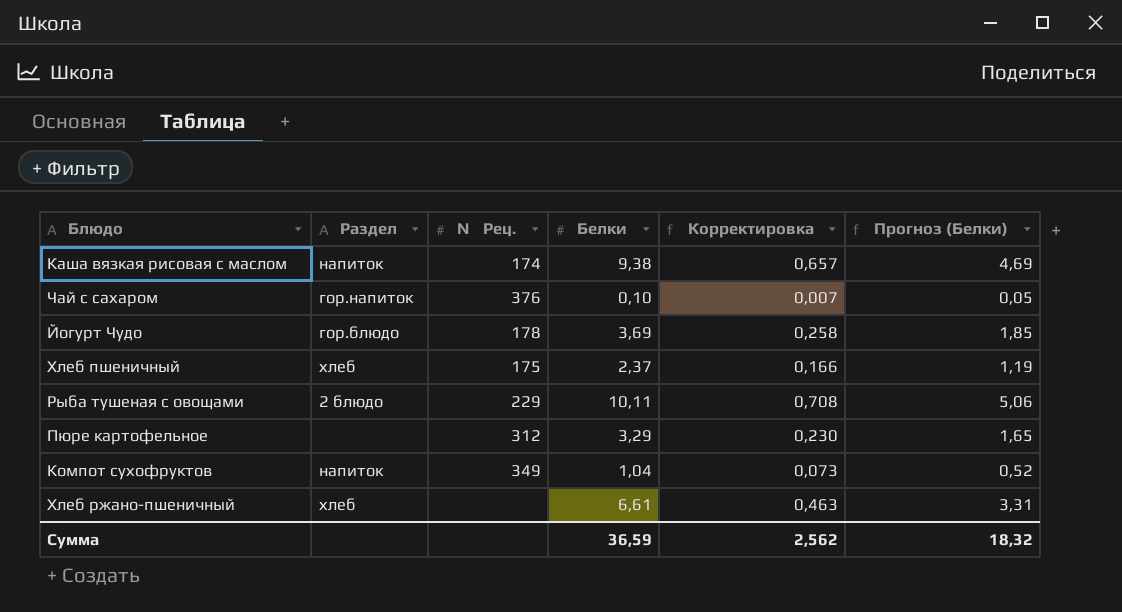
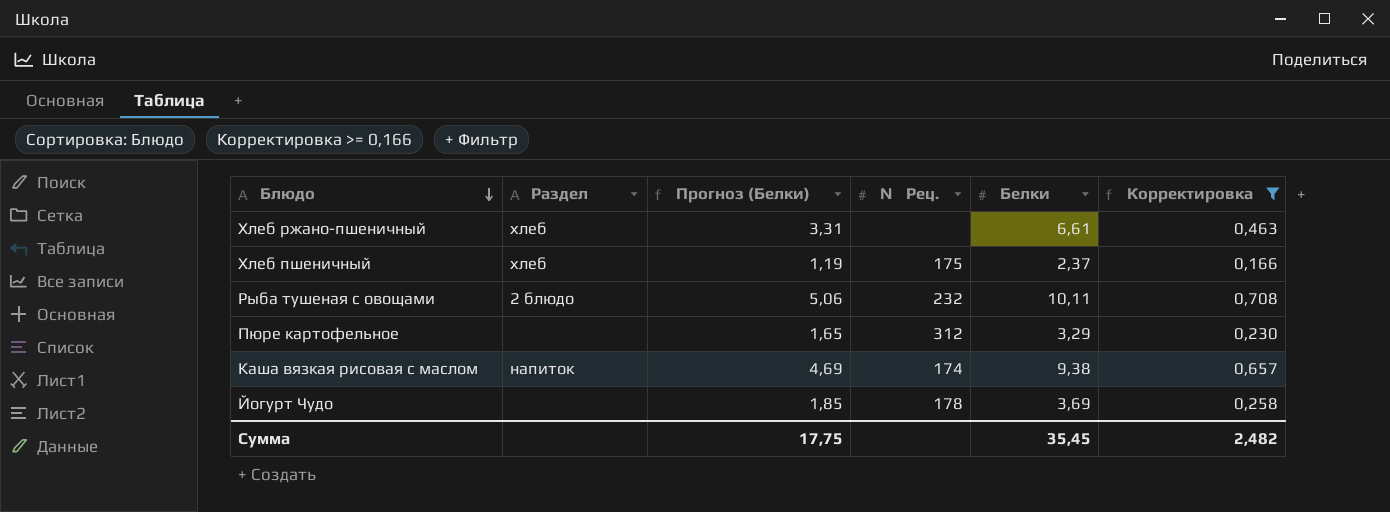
filter: none -> Корректировка >= 0,166
row order: none -> Блюдо descending
column Прогноз (Белки) | position: 6 -> 3
Рыба тушеная с овощами | № Рец.: 229 -> 232
Йогурт Чудо | Раздел: гор.блюдо -> none
Сумма | Прогноз (Белки): 18,32 -> 17,75
Сумма | Белки: 36,59 -> 35,45
Сумма | Корректировка: 2,562 -> 2,482

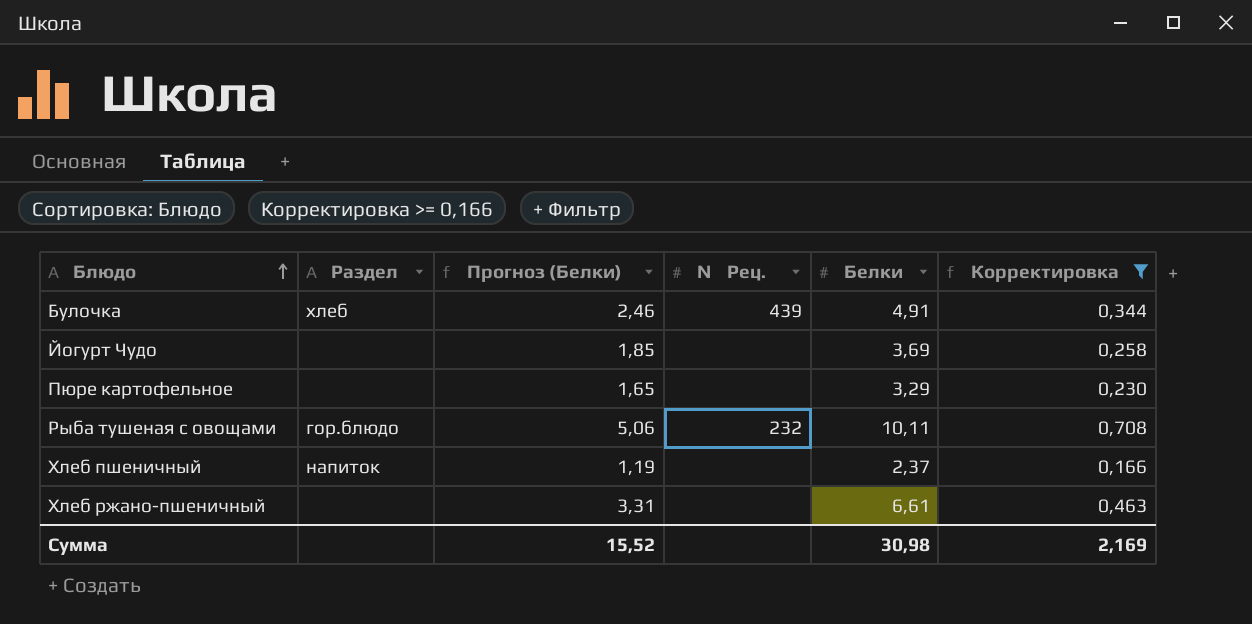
row order: Блюдо descending -> Блюдо ascending
row Каша вязкая рисовая с маслом: напиток | 4,69 | 174 | 9,38 | 0,657 -> none
row Булочка: none -> хлеб | 2,46 | 439 | 4,91 | 0,344
Йогурт Чудо | № Рец.: 178 -> none
Пюре картофельное | № Рец.: 312 -> none
Рыба тушеная с овощами | Раздел: 2 блюдо -> гор.блюдо
Хлеб пшеничный | Раздел: хлеб -> напиток
Хлеб пшеничный | № Рец.: 175 -> none
Хлеб ржано-пшеничный | Раздел: хлеб -> none
Сумма | Прогноз (Белки): 17,75 -> 15,52
Сумма | Белки: 35,45 -> 30,98
Сумма | Корректировка: 2,482 -> 2,169

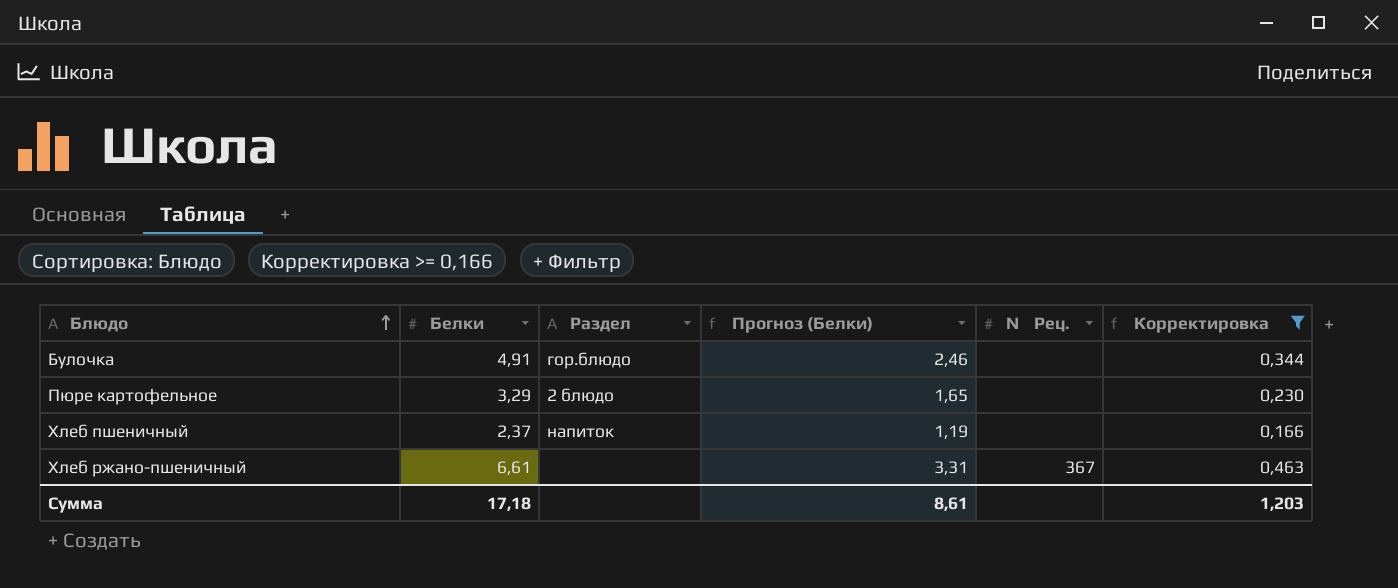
column Белки | position: 5 -> 2
row Йогурт Чудо: none | 1,85 | none | 3,69 | 0,258 -> none
row Рыба тушеная с овощами: гор.блюдо | 5,06 | 232 | 10,11 | 0,708 -> none
Булочка | Раздел: хлеб -> гор.блюдо
Булочка | № Рец.: 439 -> none
Пюре картофельное | Раздел: none -> 2 блюдо
Хлеб ржано-пшеничный | № Рец.: none -> 367
Сумма | Белки: 30,98 -> 17,18
Сумма | Прогноз (Белки): 15,52 -> 8,61
Сумма | Корректировка: 2,169 -> 1,203

